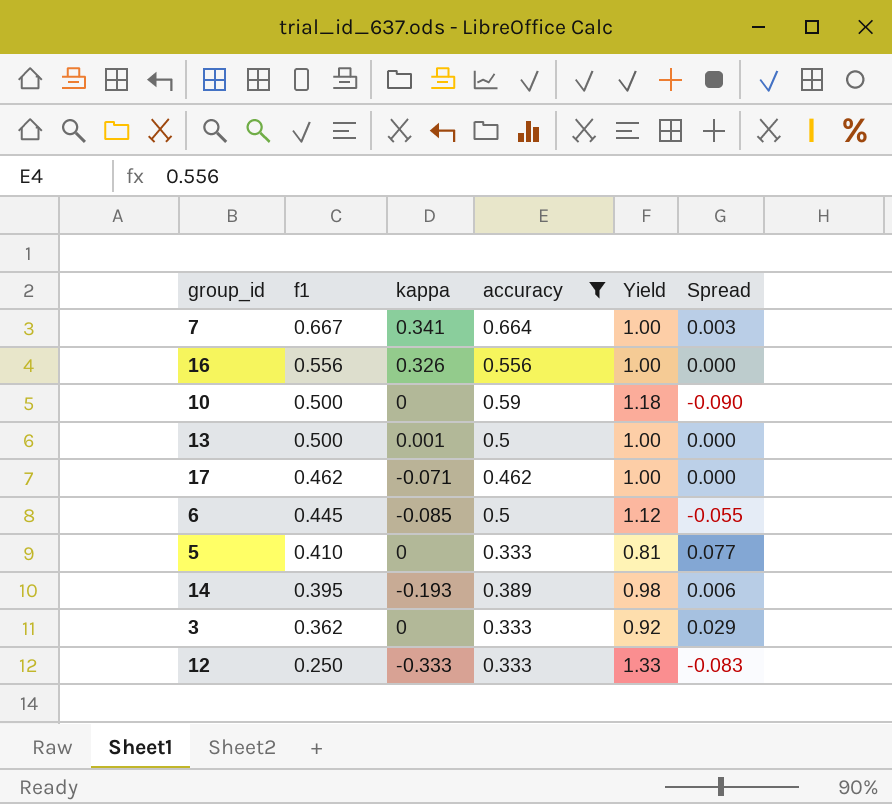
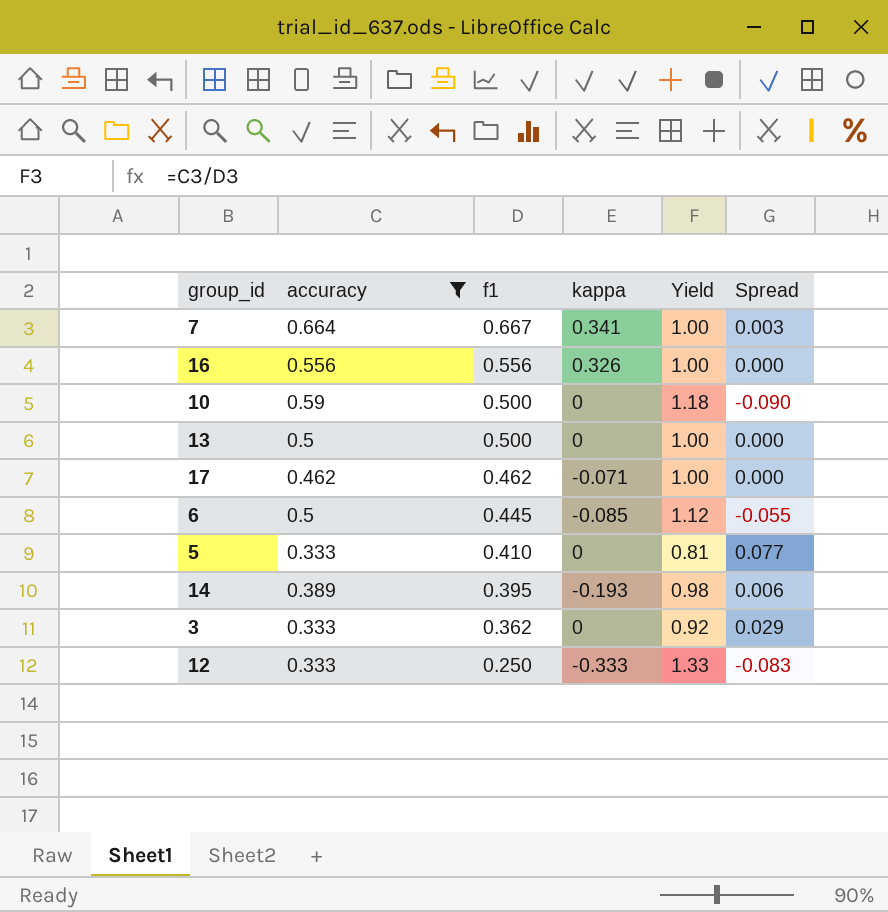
column accuracy | position: 4 -> 2
13 | kappa: 0.001 -> 0

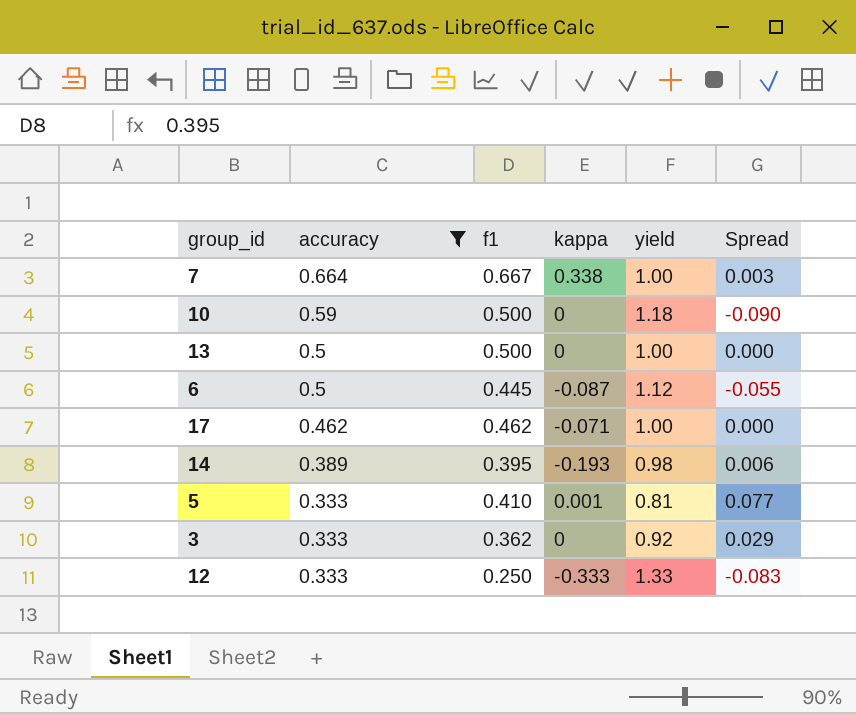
row order: f1 descending -> accuracy descending
column name: Yield -> yield
row 16: 0.556 | 0.556 | 0.326 | 1.00 | 0.000 -> none
7 | kappa: 0.341 -> 0.338
6 | kappa: -0.085 -> -0.087
5 | kappa: 0 -> 0.001

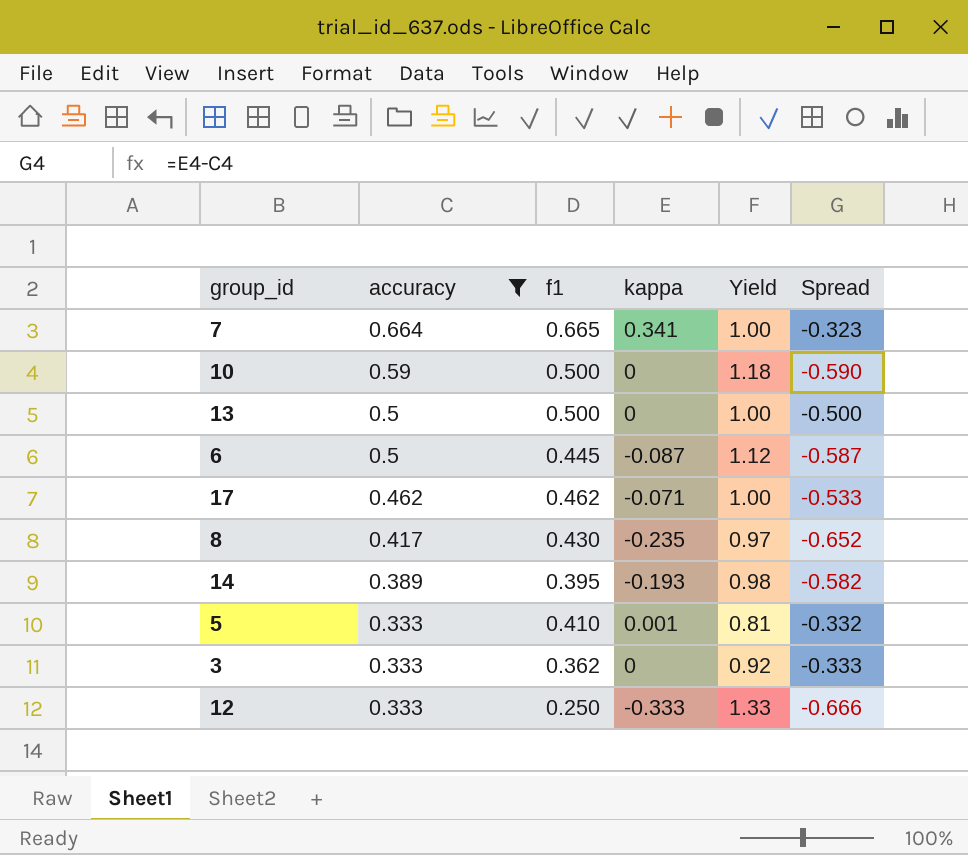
column name: yield -> Yield
column Spread | formula: [f1] - [accuracy] -> [kappa] - [accuracy]
7 | f1: 0.667 -> 0.665
7 | kappa: 0.338 -> 0.341
row 8: none -> 0.417 | 0.430 | -0.235 | 0.97 | -0.652

